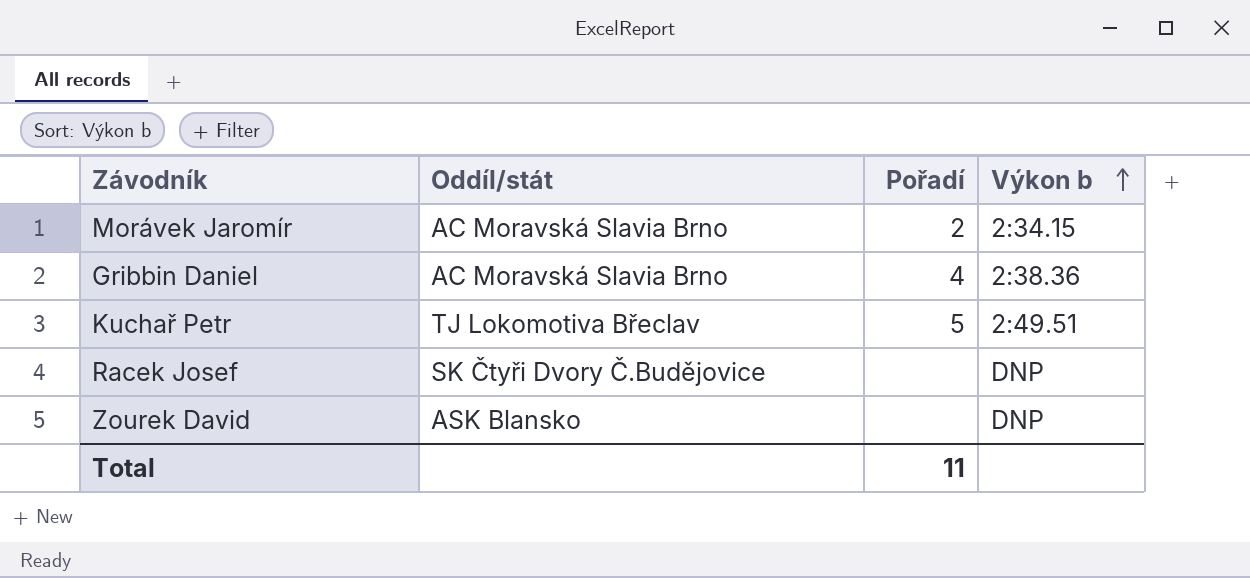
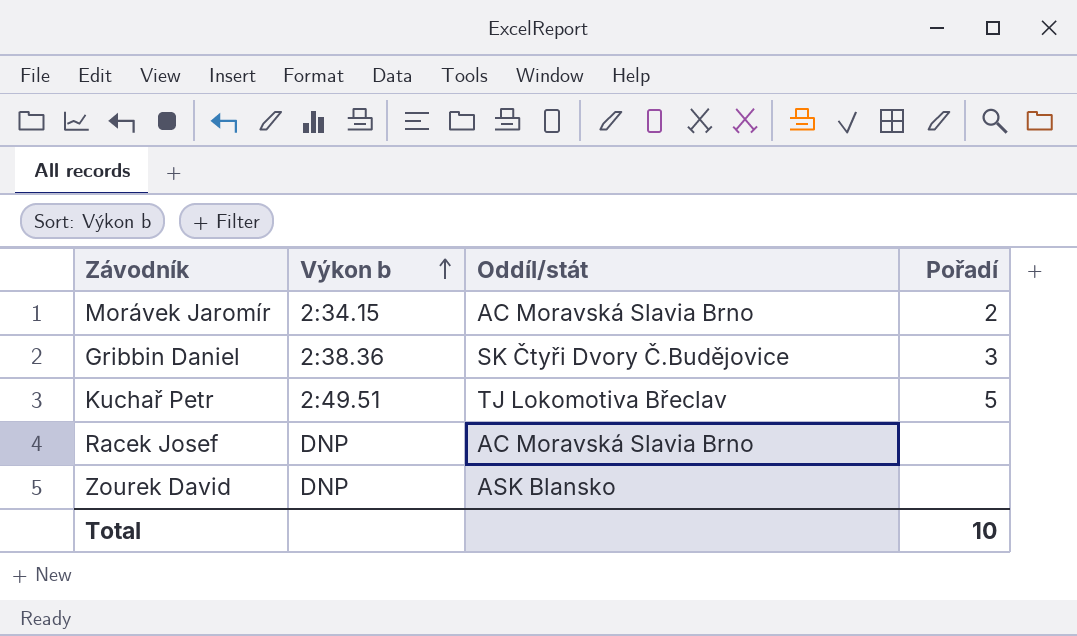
column Výkon b | position: 4 -> 2
Gribbin Daniel | Oddíl/stát: AC Moravská Slavia Brno -> SK Čtyři Dvory Č.Budějovice
Gribbin Daniel | Pořadí: 4 -> 3
Racek Josef | Oddíl/stát: SK Čtyři Dvory Č.Budějovice -> AC Moravská Slavia Brno
Total | Pořadí: 11 -> 10

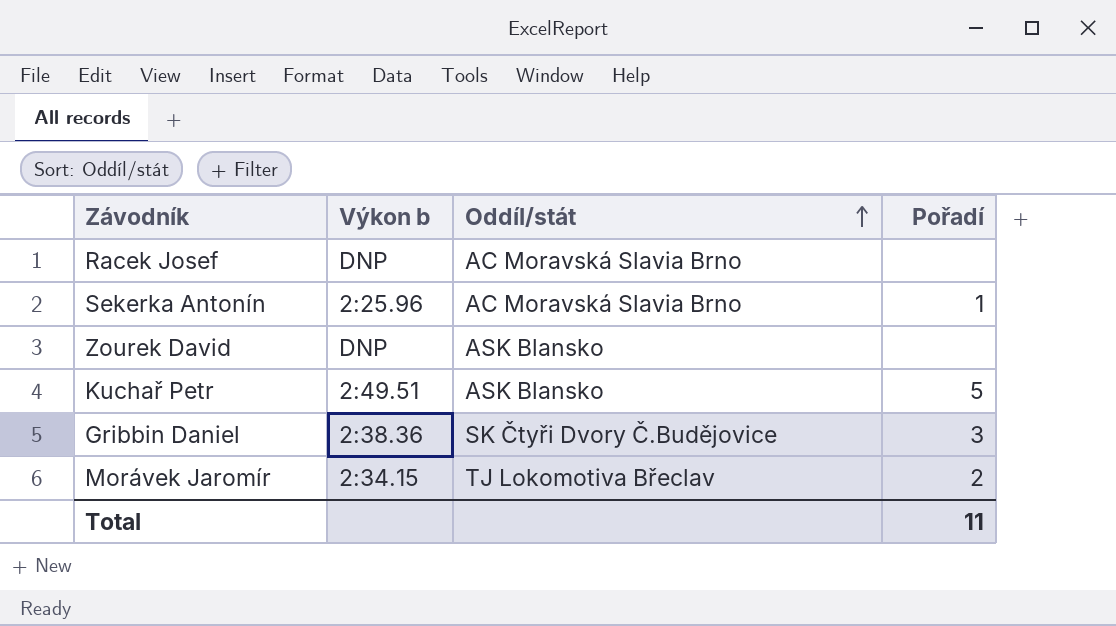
row order: Výkon b ascending -> Oddíl/stát ascending
row Sekerka Antonín: none -> 2:25.96 | AC Moravská Slavia Brno | 1
Kuchař Petr | Oddíl/stát: TJ Lokomotiva Břeclav -> ASK Blansko
Morávek Jaromír | Oddíl/stát: AC Moravská Slavia Brno -> TJ Lokomotiva Břeclav
Total | Pořadí: 10 -> 11

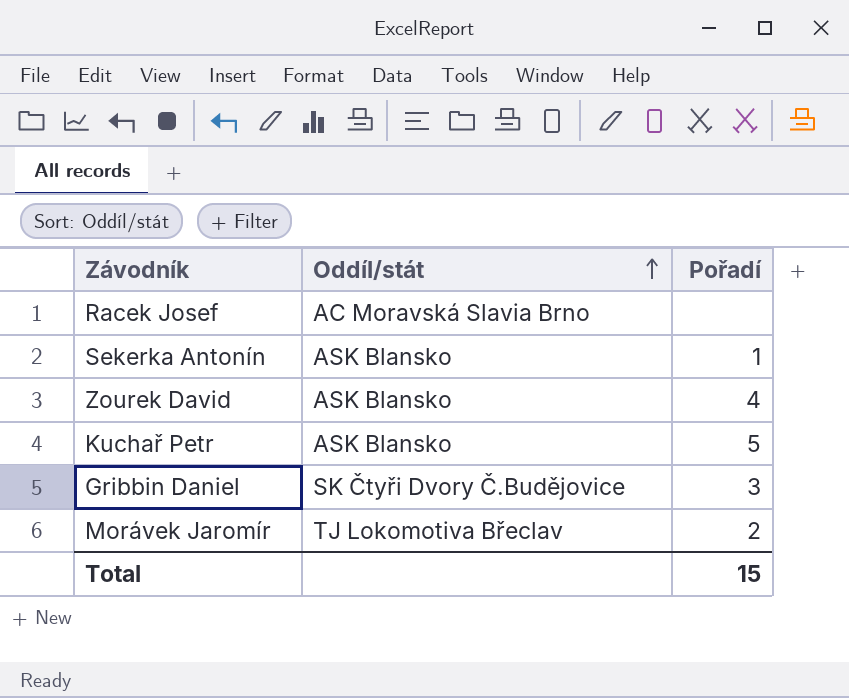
column Výkon b | position: 2 -> none
Sekerka Antonín | Oddíl/stát: AC Moravská Slavia Brno -> ASK Blansko
Zourek David | Pořadí: none -> 4
Total | Pořadí: 11 -> 15

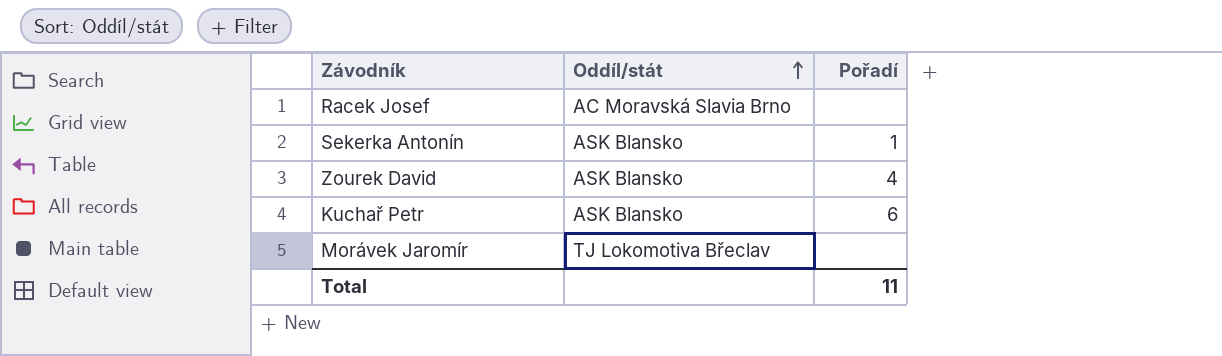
row Gribbin Daniel: SK Čtyři Dvory Č.Budějovice | 3 -> none
Kuchař Petr | Pořadí: 5 -> 6
Morávek Jaromír | Pořadí: 2 -> none
Total | Pořadí: 15 -> 11

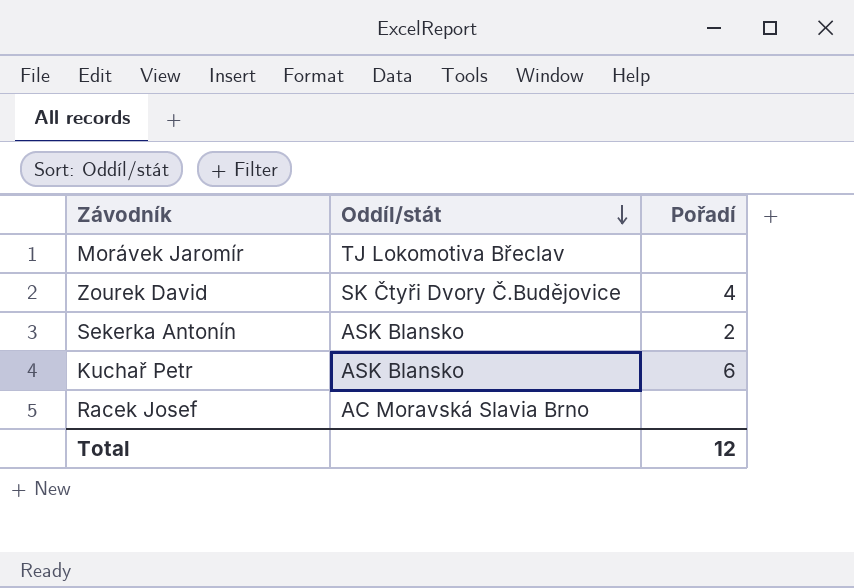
row order: Oddíl/stát ascending -> Oddíl/stát descending
Zourek David | Oddíl/stát: ASK Blansko -> SK Čtyři Dvory Č.Budějovice
Sekerka Antonín | Pořadí: 1 -> 2
Total | Pořadí: 11 -> 12

